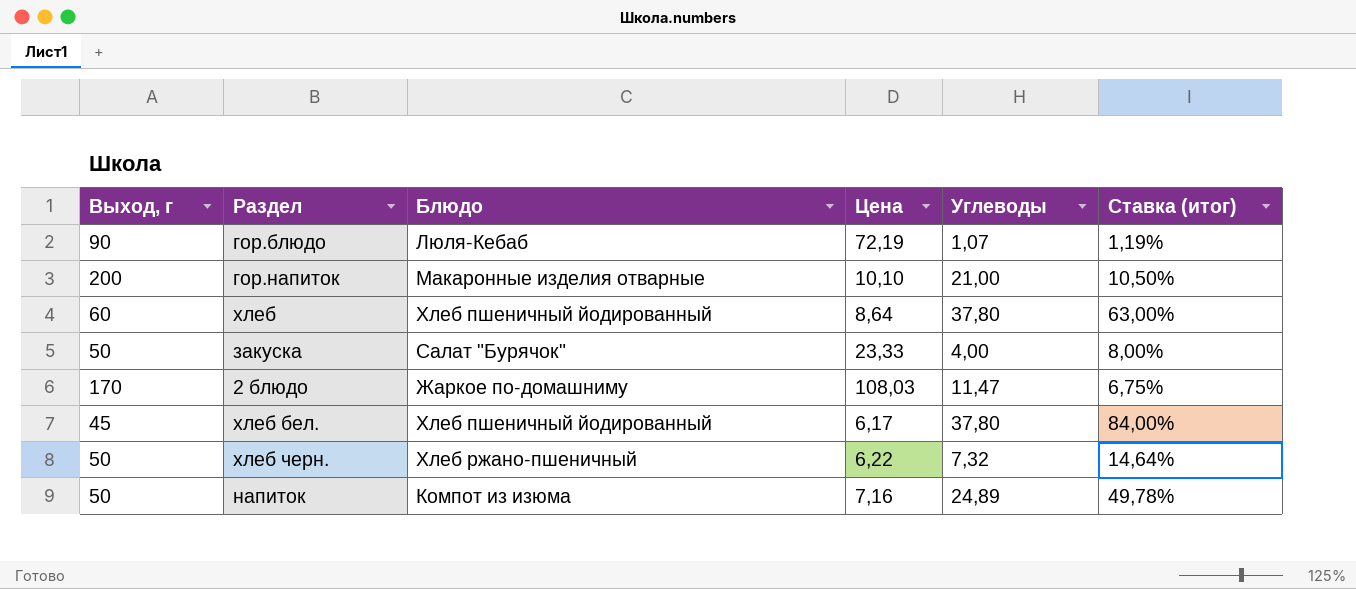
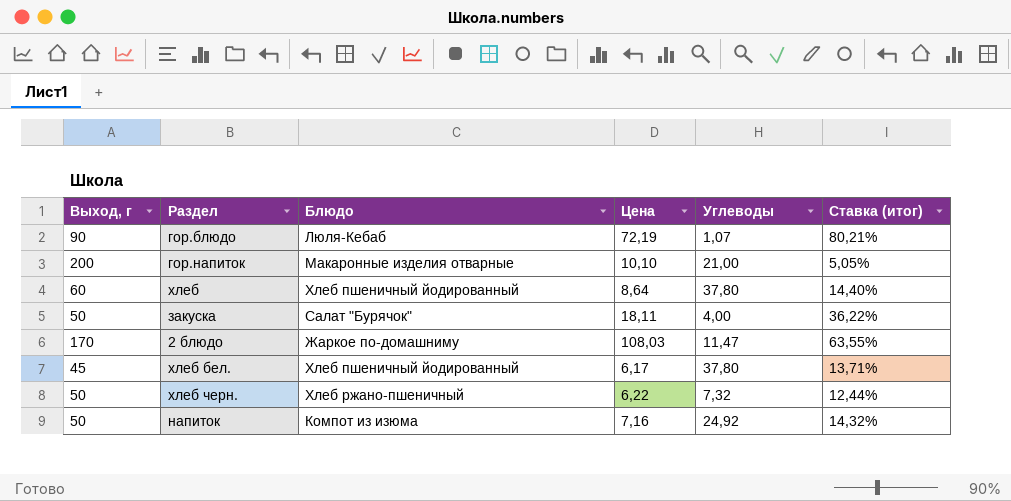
column Ставка (итог) | formula: [Углеводы] / [Выход, г] -> [Цена] / [Выход, г]
закуска | Цена: 23,33 -> 18,11
напиток | Углеводы: 24,89 -> 24,92

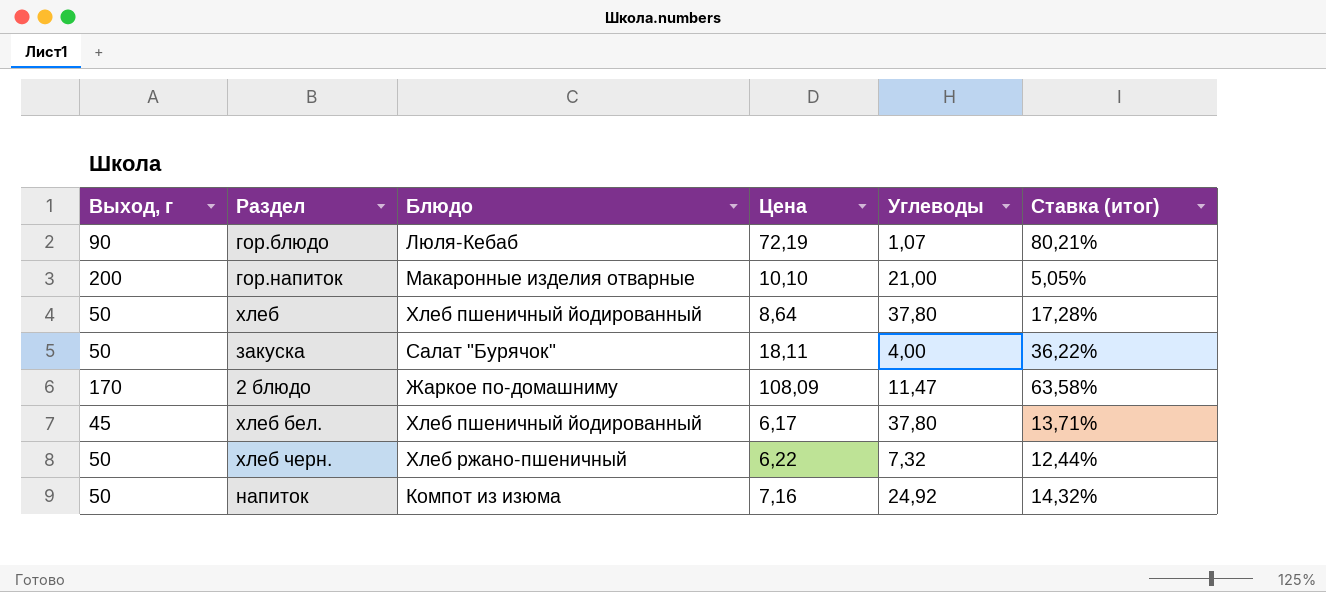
хлеб | Выход, г: 60 -> 50
хлеб | Ставка (итог): 14,40% -> 17,28%
2 блюдо | Цена: 108,03 -> 108,09
2 блюдо | Ставка (итог): 63,55% -> 63,58%

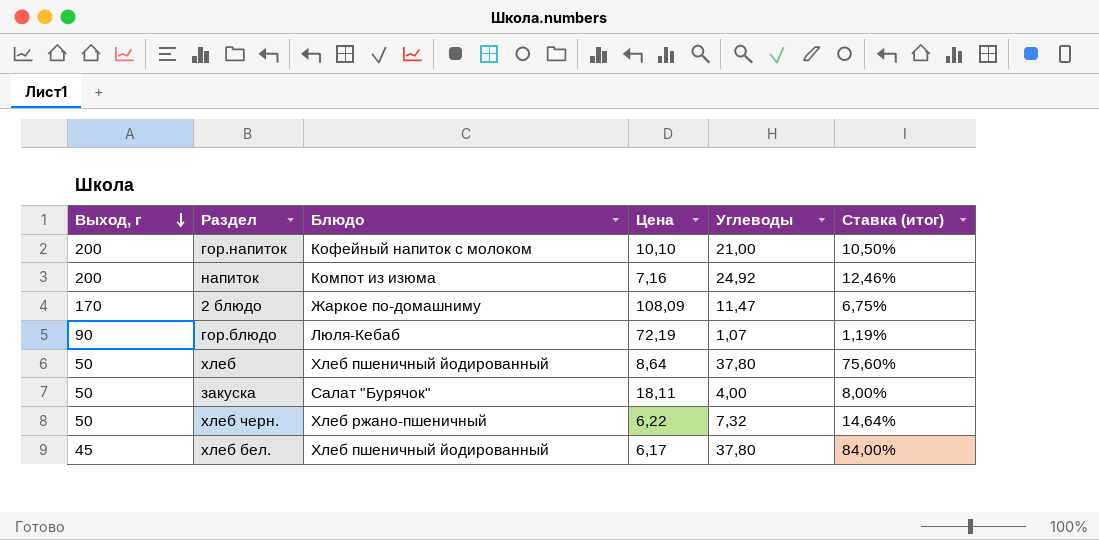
row order: none -> Выход, г descending
column Ставка (итог) | formula: [Цена] / [Выход, г] -> [Углеводы] / [Выход, г]
гор.напиток | Блюдо: Макаронные изделия отварные -> Кофейный напиток с молоком
напиток | Выход, г: 50 -> 200

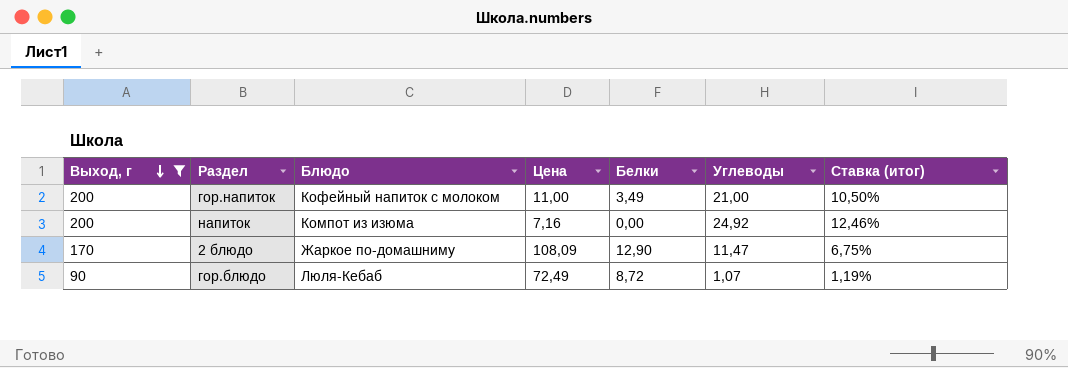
filter: none -> Выход, г >= 90
column Белки | position: none -> 5
гор.напиток | Цена: 10,10 -> 11,00
гор.блюдо | Цена: 72,19 -> 72,49

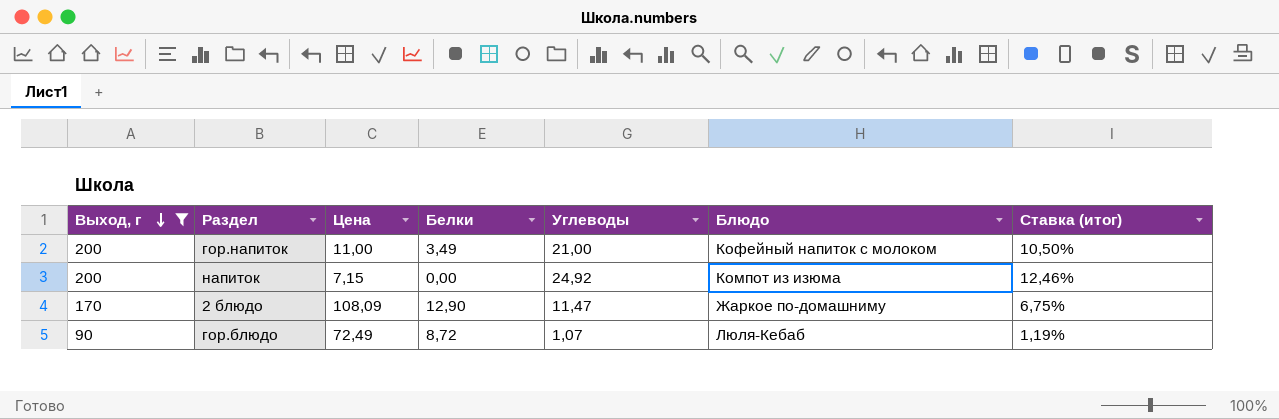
column Блюдо | position: 3 -> 6
напиток | Цена: 7,16 -> 7,15

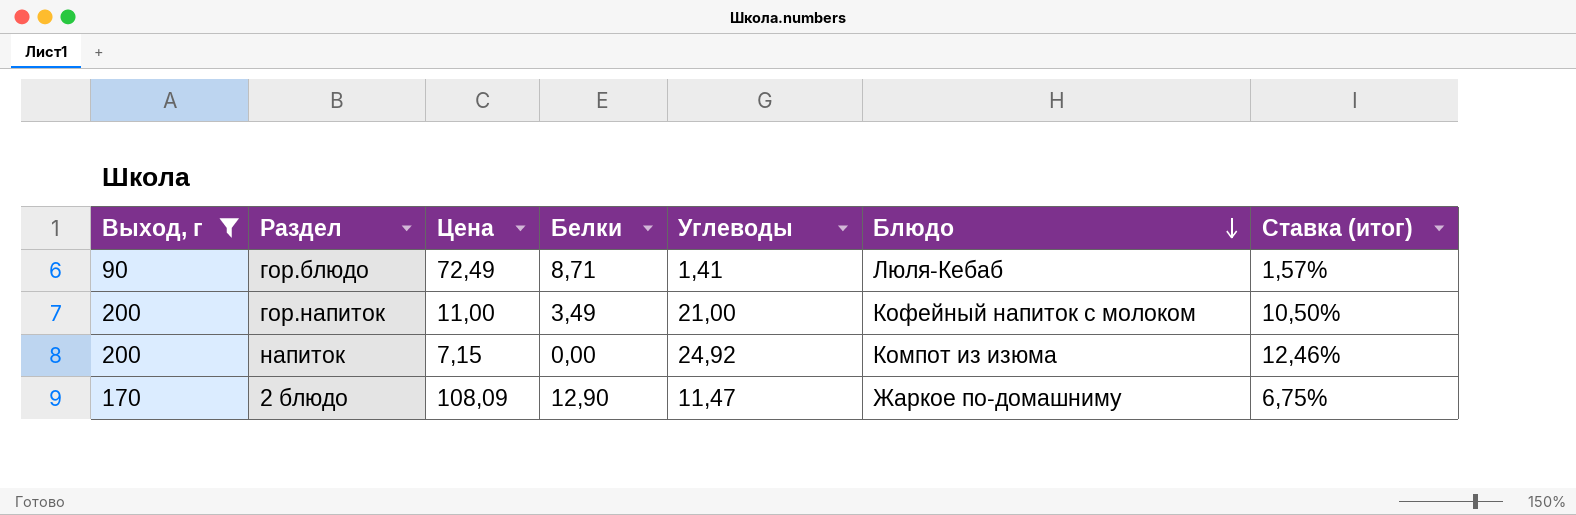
row order: Выход, г descending -> Блюдо descending
гор.блюдо | Белки: 8,72 -> 8,71
гор.блюдо | Углеводы: 1,07 -> 1,41
гор.блюдо | Ставка (итог): 1,19% -> 1,57%

